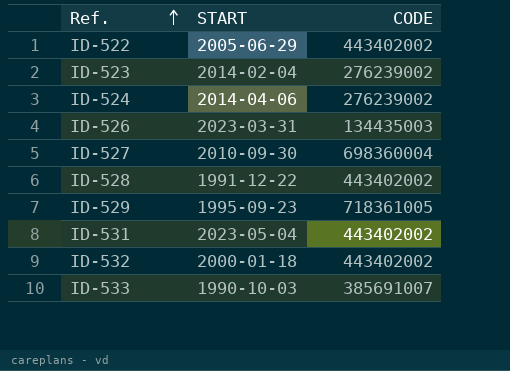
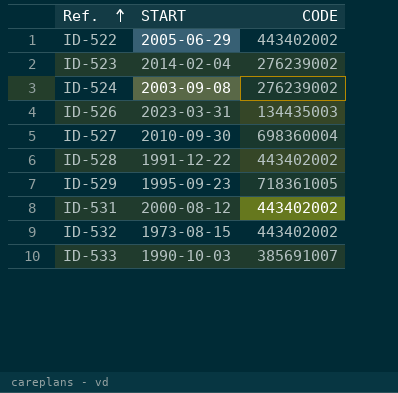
ID-524 | START: 2014-04-06 -> 2003-09-08
ID-531 | START: 2023-05-04 -> 2000-08-12
ID-532 | START: 2000-01-18 -> 1973-08-15

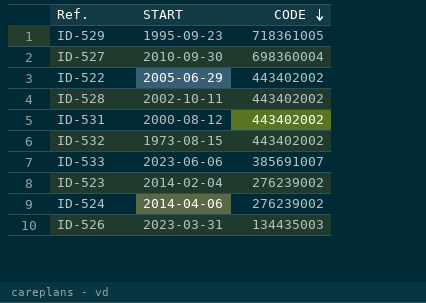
row order: Ref. ascending -> CODE descending
ID-528 | START: 1991-12-22 -> 2002-10-11
ID-533 | START: 1990-10-03 -> 2023-06-06
ID-524 | START: 2003-09-08 -> 2014-04-06

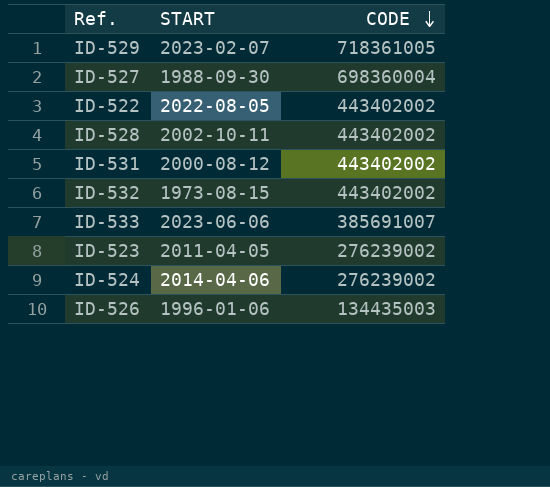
ID-529 | START: 1995-09-23 -> 2023-02-07
ID-527 | START: 2010-09-30 -> 1988-09-30
ID-522 | START: 2005-06-29 -> 2022-08-05
ID-523 | START: 2014-02-04 -> 2011-04-05
ID-526 | START: 2023-03-31 -> 1996-01-06

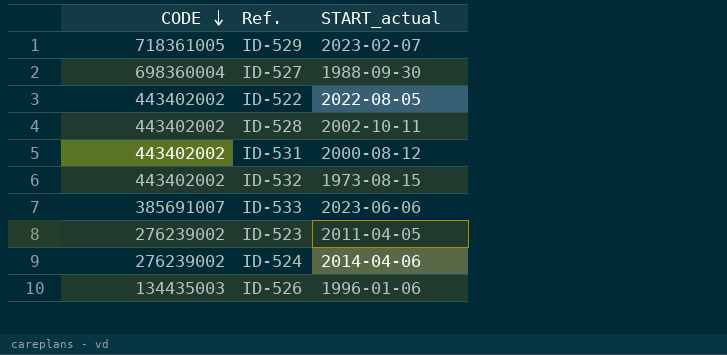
column CODE | position: 3 -> 1
column name: START -> START_actual

